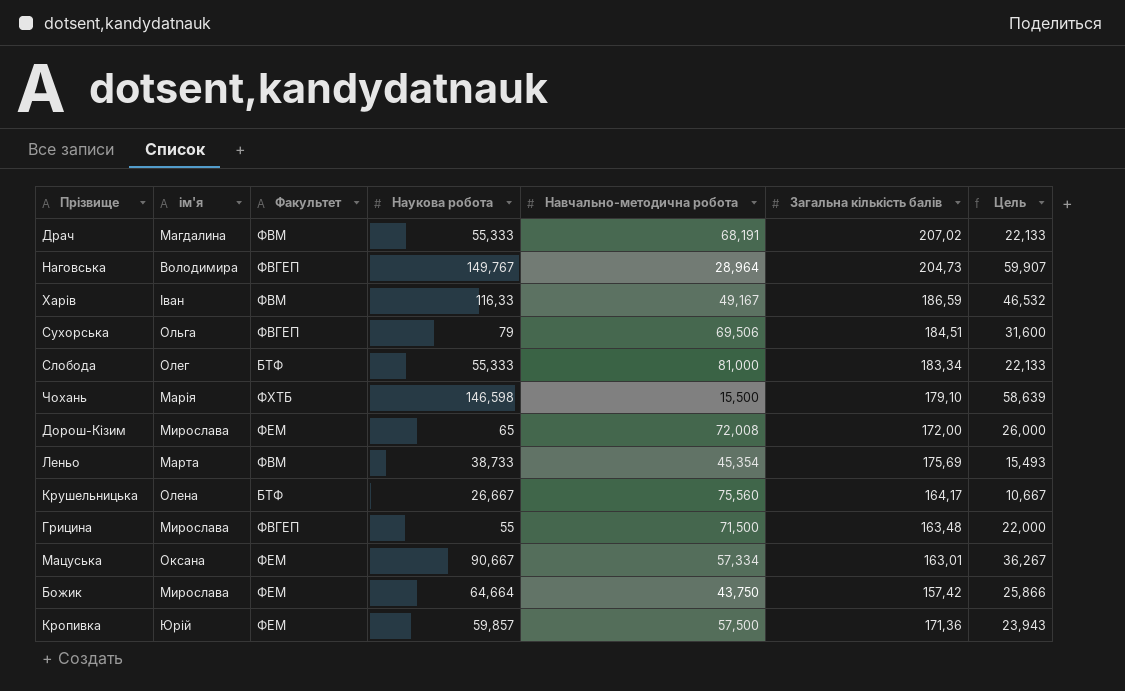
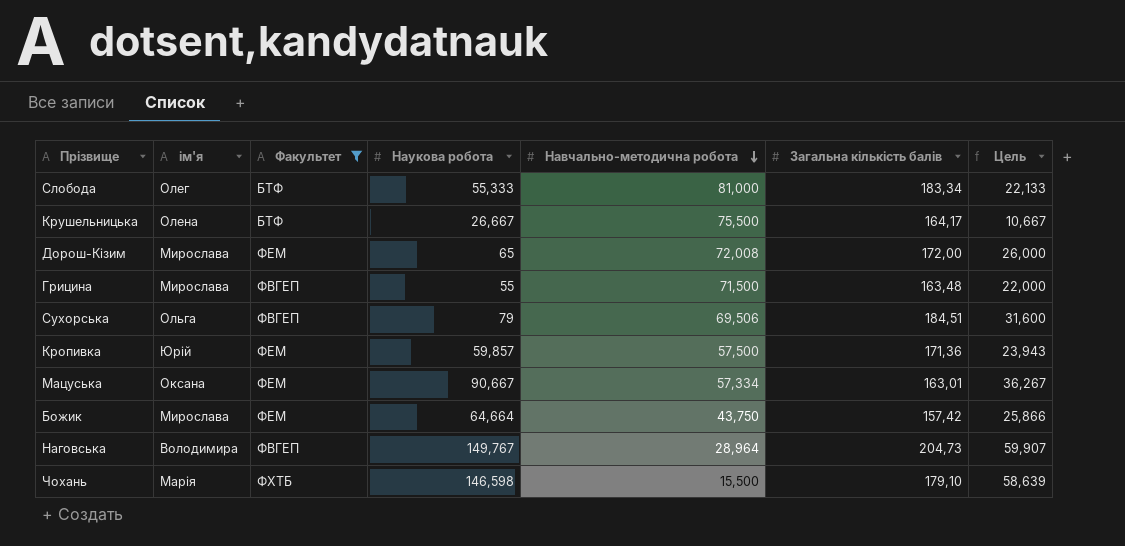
filter: none -> Факультет != ФВМ
row order: none -> Навчально-методична робота descending
Крушельницька | Навчально-методична робота: 75,560 -> 75,500

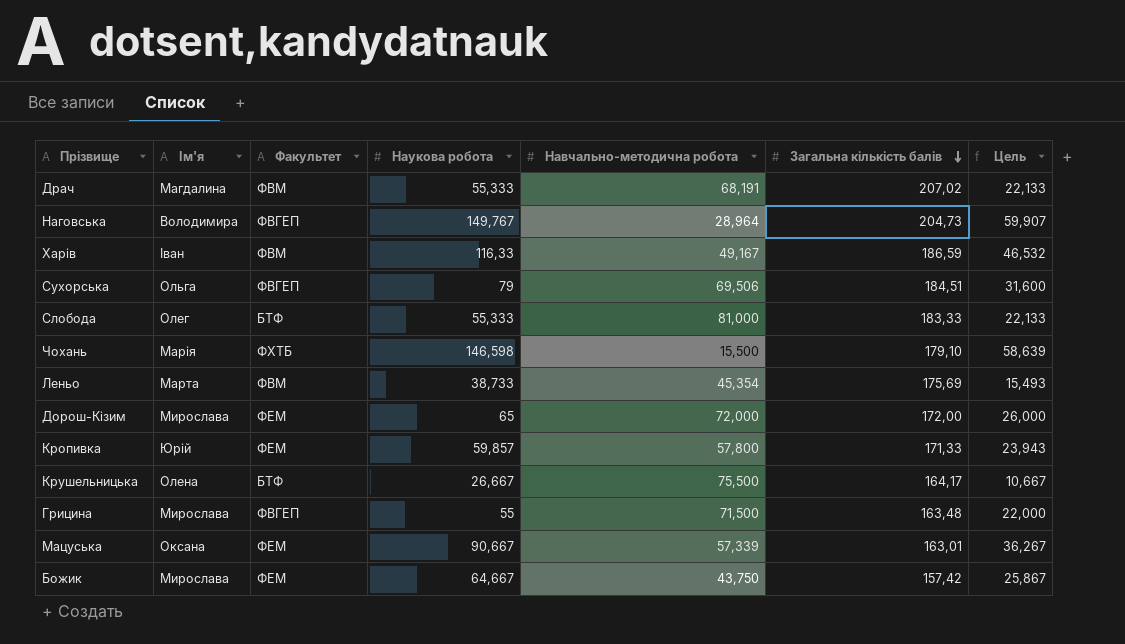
filter: Факультет != ФВМ -> none
row order: Навчально-методична робота descending -> Загальна кількість балів descending
column name: ім'я -> Ім'я
Слобода | Загальна кількість балів: 183,34 -> 183,33
Дорош-Кізим | Навчально-методична робота: 72,008 -> 72,000
Кропивка | Навчально-методична робота: 57,500 -> 57,800
Кропивка | Загальна кількість балів: 171,36 -> 171,33
Мацуська | Навчально-методична робота: 57,334 -> 57,339
Божик | Наукова робота: 64,664 -> 64,667
Божик | Цель: 25,866 -> 25,867

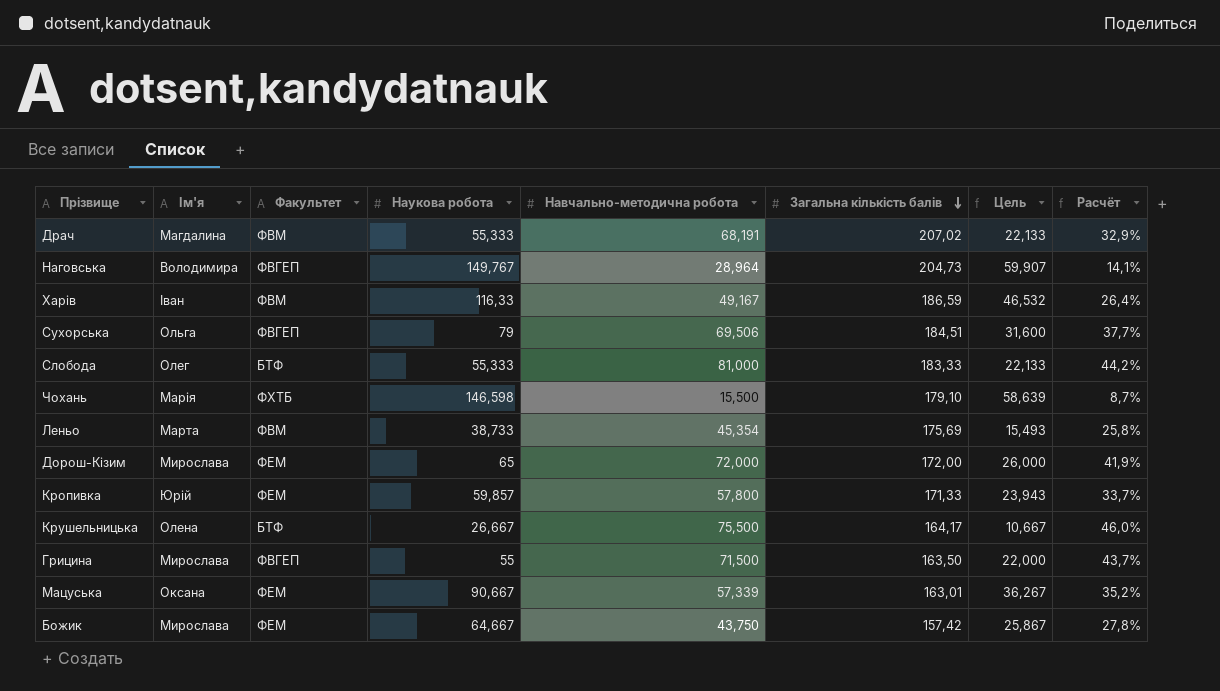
column Расчёт | formula: none -> [Навчально-методична робота] / [Загальна кількість балів]
Грицина | Загальна кількість балів: 163,48 -> 163,50

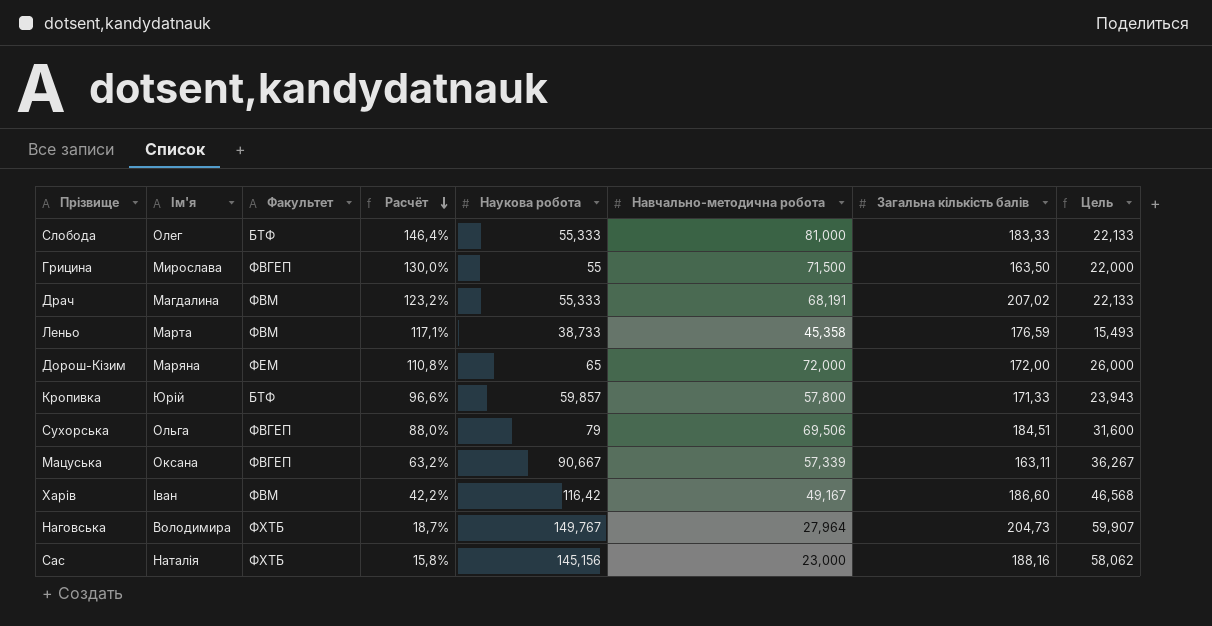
row order: Загальна кількість балів descending -> Расчёт descending
column Расчёт | formula: [Навчально-методична робота] / [Загальна кількість балів] -> [Навчально-методична робота] / [Наукова робота]
column Расчёт | position: 8 -> 4
row Чохань: Марія | ФХТБ | 146,598 | 15,500 | 179,10 | 58,639 | 8,7% -> none
row Крушельницька: Олена | БТФ | 26,667 | 75,500 | 164,17 | 10,667 | 46,0% -> none
row Божик: Мирослава | ФЕМ | 64,667 | 43,750 | 157,42 | 25,867 | 27,8% -> none
Леньо | Навчально-методична робота: 45,354 -> 45,358
Леньо | Загальна кількість балів: 175,69 -> 176,59
Дорош-Кізим | Ім'я: Мирослава -> Маряна
Кропивка | Факультет: ФЕМ -> БТФ
Мацуська | Факультет: ФЕМ -> ФВГЕП
Мацуська | Загальна кількість балів: 163,01 -> 163,11
Харів | Наукова робота: 116,33 -> 116,42
Харів | Загальна кількість балів: 186,59 -> 186,60
Харів | Цель: 46,532 -> 46,568
Наговська | Факультет: ФВГЕП -> ФХТБ
Наговська | Навчально-методична робота: 28,964 -> 27,964
row Сас: none -> Наталія | ФХТБ | 15,8% | 145,156 | 23,000 | 188,16 | 58,062

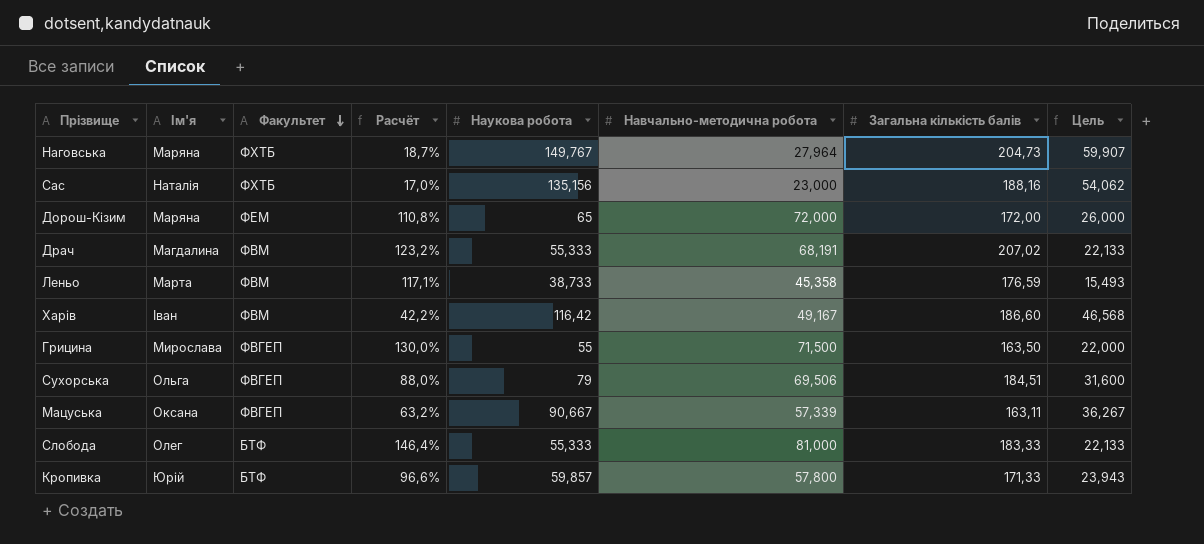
row order: Расчёт descending -> Факультет descending
Наговська | Ім'я: Володимира -> Маряна
Сас | Расчёт: 15,8% -> 17,0%
Сас | Наукова робота: 145,156 -> 135,156
Сас | Цель: 58,062 -> 54,062

